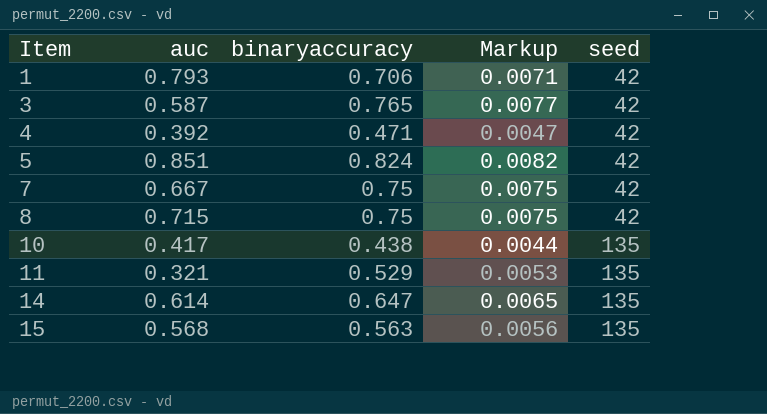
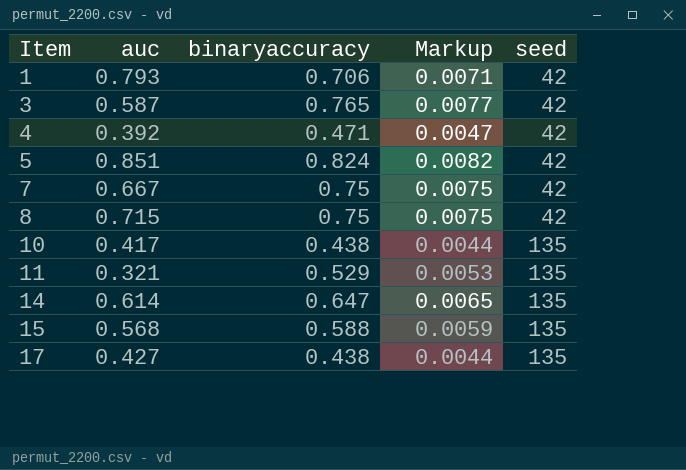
15 | binaryaccuracy: 0.563 -> 0.588
15 | Markup: 0.0056 -> 0.0059
row 17: none -> 0.427 | 0.438 | 0.0044 | 135

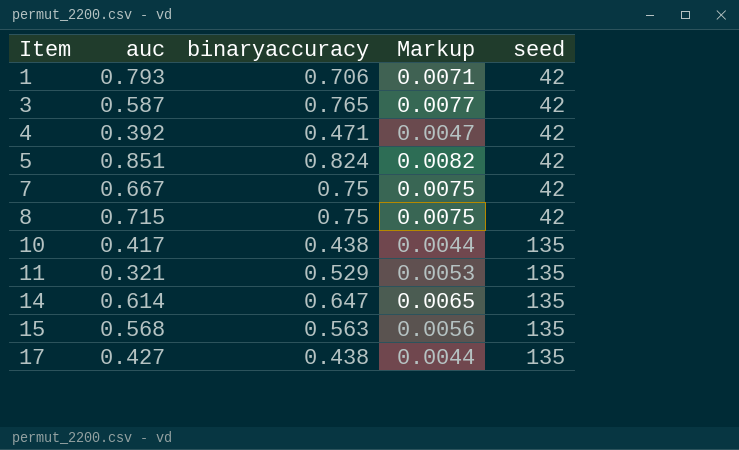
15 | binaryaccuracy: 0.588 -> 0.563
15 | Markup: 0.0059 -> 0.0056

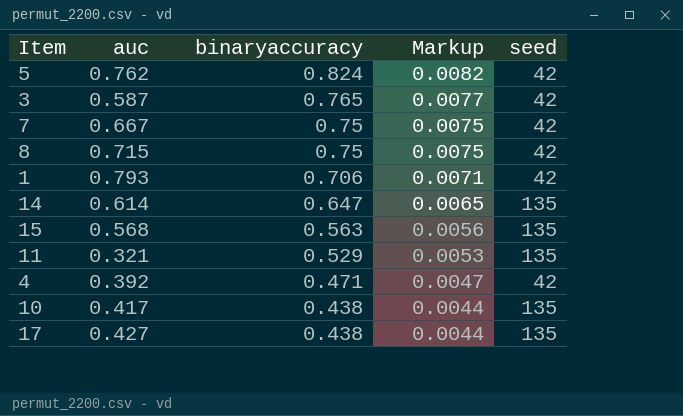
row order: Item ascending -> binaryaccuracy descending
5 | auc: 0.851 -> 0.762

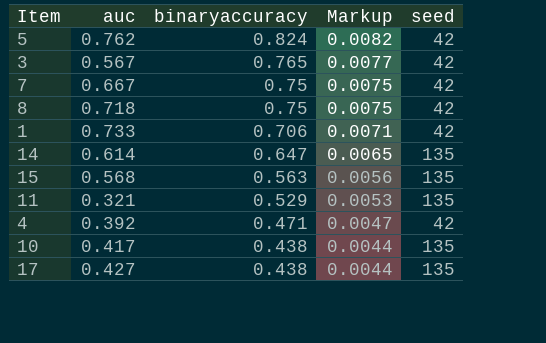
3 | auc: 0.587 -> 0.567
8 | auc: 0.715 -> 0.718
1 | auc: 0.793 -> 0.733

